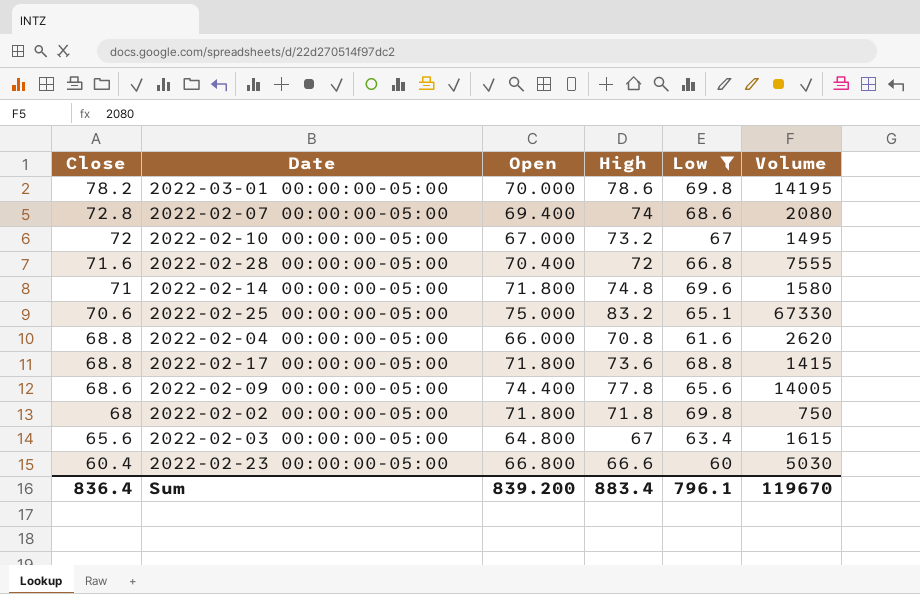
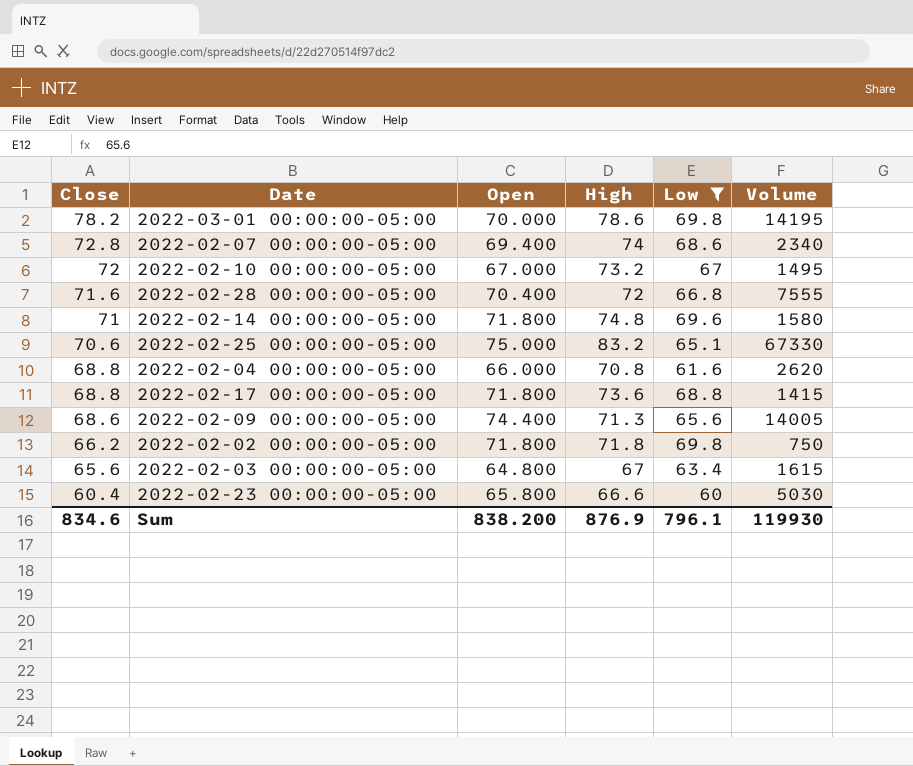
2022-02-07 00:00:00-05:00 | Volume: 2080 -> 2340
2022-02-09 00:00:00-05:00 | High: 77.8 -> 71.3
2022-02-02 00:00:00-05:00 | Close: 68 -> 66.2
2022-02-23 00:00:00-05:00 | Open: 66.800 -> 65.800
Sum | Close: 836.4 -> 834.6
Sum | Open: 839.200 -> 838.200
Sum | High: 883.4 -> 876.9
Sum | Volume: 119670 -> 119930

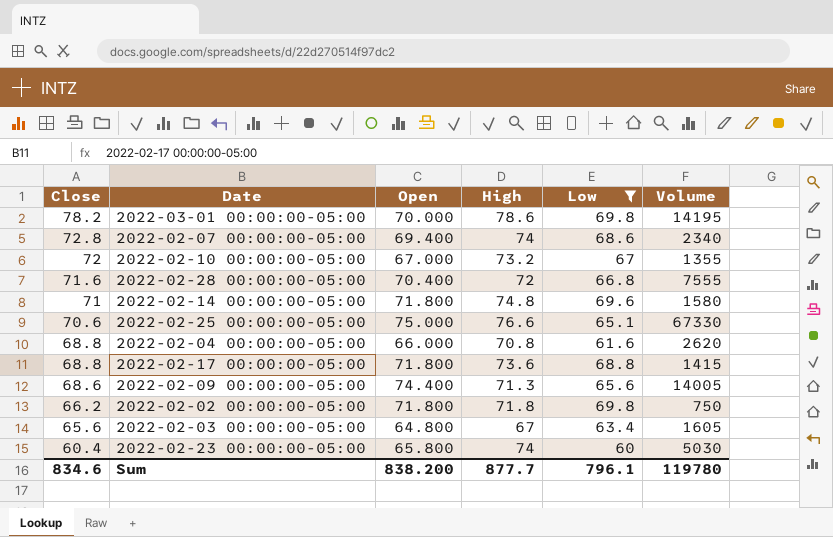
2022-02-10 00:00:00-05:00 | Volume: 1495 -> 1355
2022-02-25 00:00:00-05:00 | High: 83.2 -> 76.6
2022-02-03 00:00:00-05:00 | Volume: 1615 -> 1605
2022-02-23 00:00:00-05:00 | High: 66.6 -> 74
Sum | High: 876.9 -> 877.7
Sum | Volume: 119930 -> 119780

